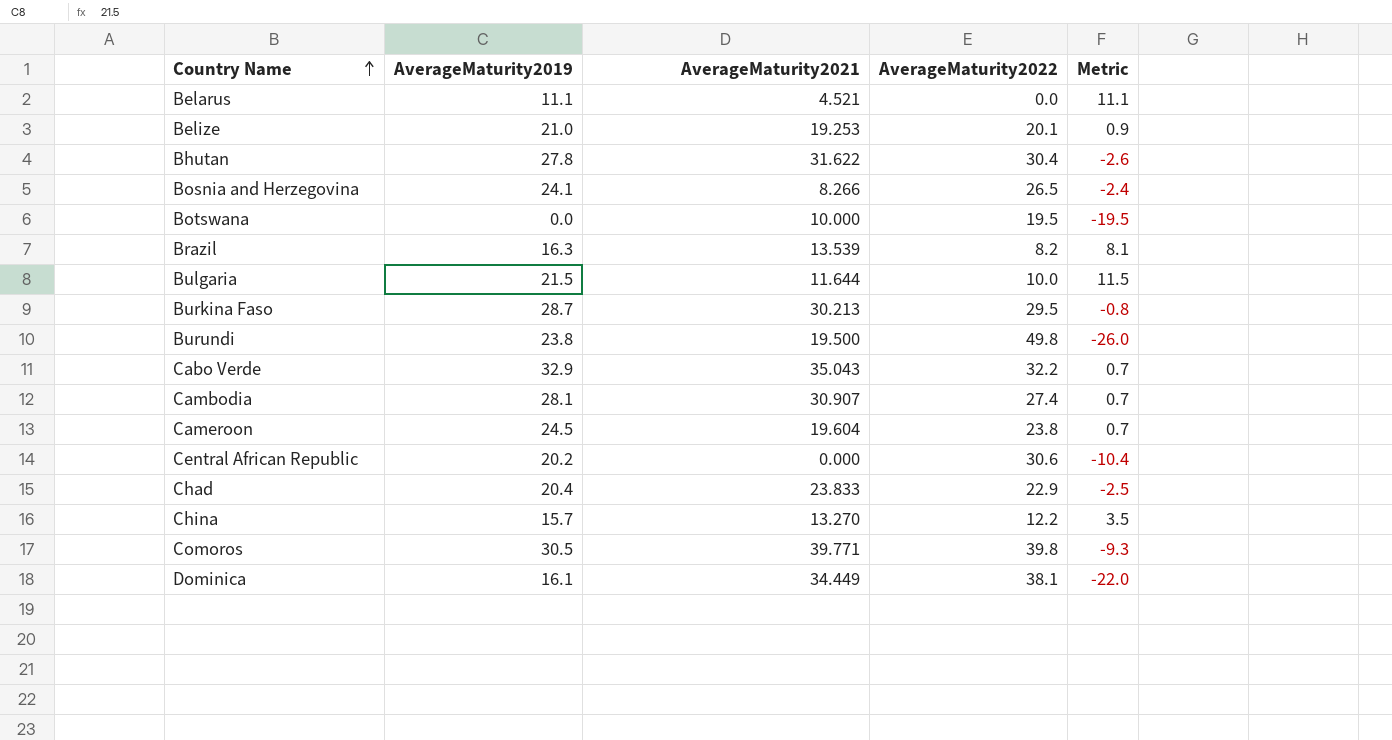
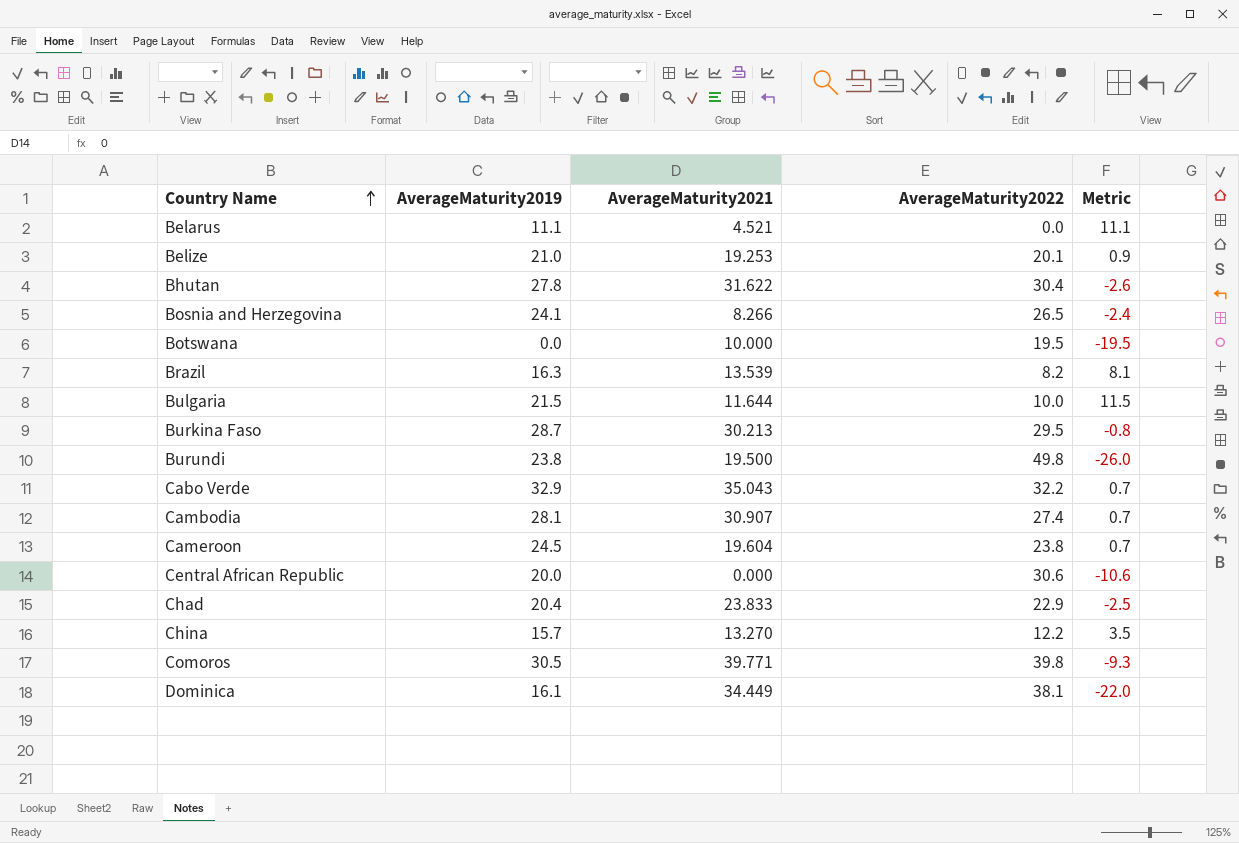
Central African Republic | AverageMaturity2019: 20.2 -> 20.0
Central African Republic | Metric: -10.4 -> -10.6

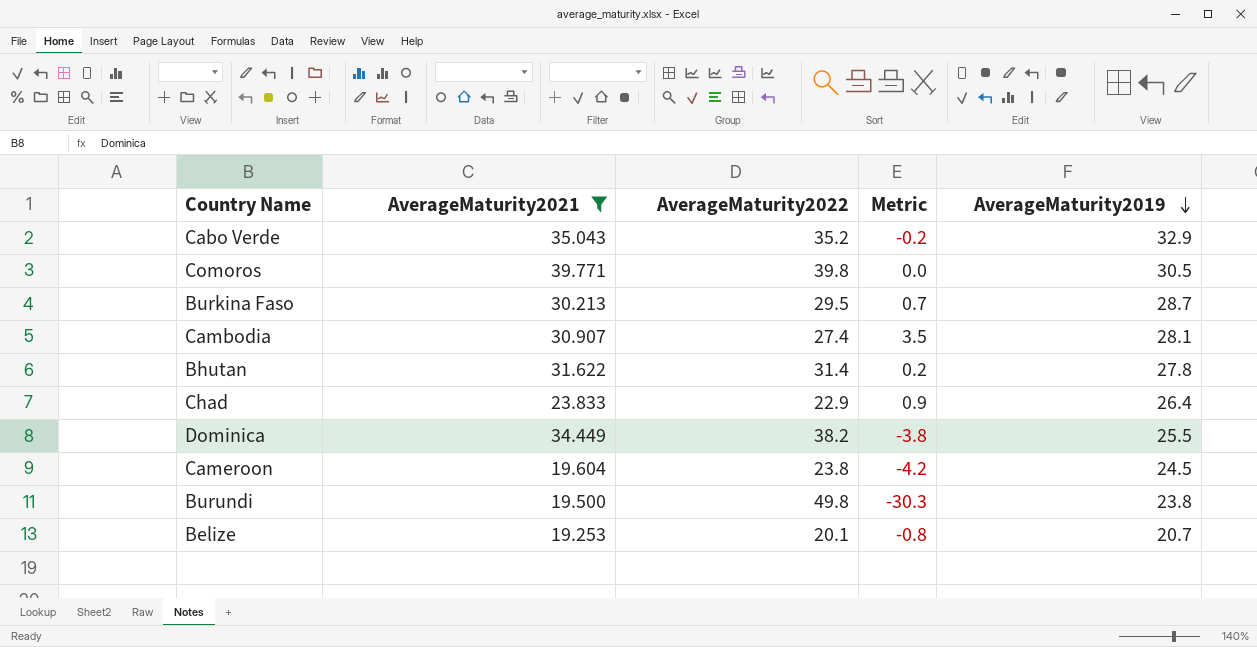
filter: none -> AverageMaturity2021 >= 19.253
row order: Country Name ascending -> AverageMaturity2019 descending
column Metric | formula: [AverageMaturity2019] - [AverageMaturity2022] -> [AverageMaturity2021] - [AverageMaturity2022]
column AverageMaturity2019 | position: 2 -> 5
Cabo Verde | AverageMaturity2022: 32.2 -> 35.2
Bhutan | AverageMaturity2022: 30.4 -> 31.4
Chad | AverageMaturity2019: 20.4 -> 26.4
Dominica | AverageMaturity2022: 38.1 -> 38.2
Dominica | AverageMaturity2019: 16.1 -> 25.5
Belize | AverageMaturity2019: 21.0 -> 20.7

